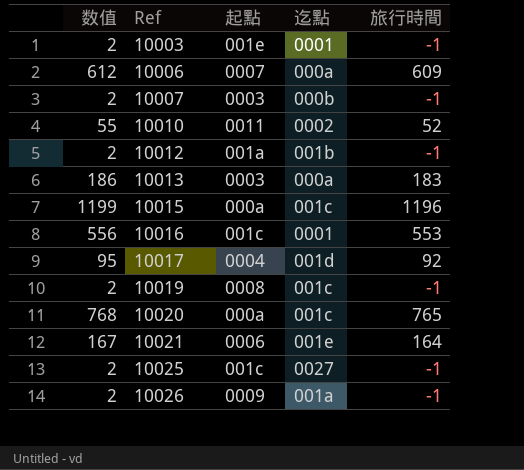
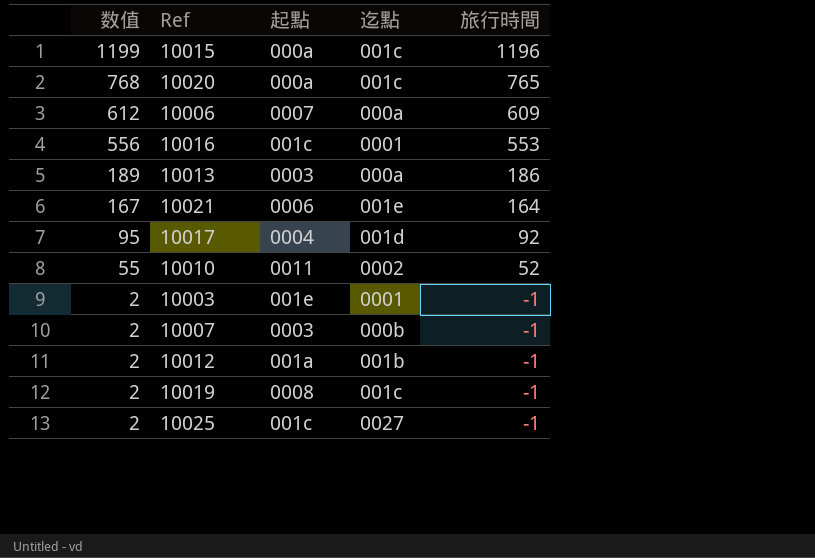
row order: Ref ascending -> 数值 descending
row 10026: 2 | 0009 | 001a | -1 -> none
10013 | 数值: 186 -> 189
10013 | 旅行時間: 183 -> 186

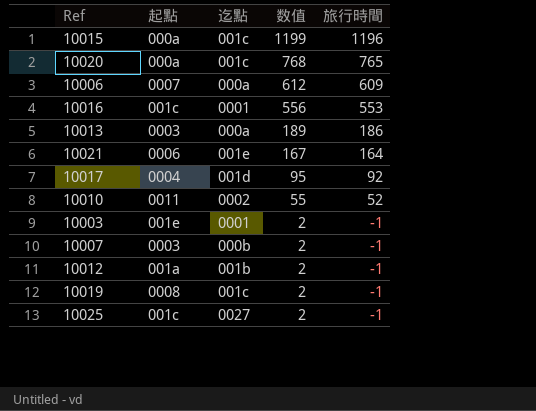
column 数值 | position: 1 -> 4

